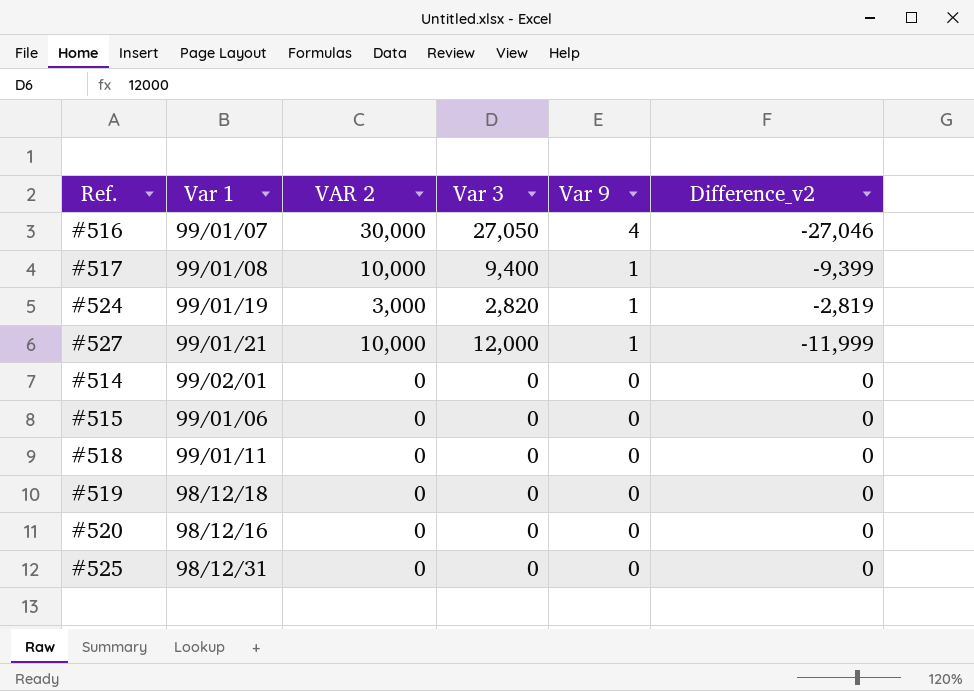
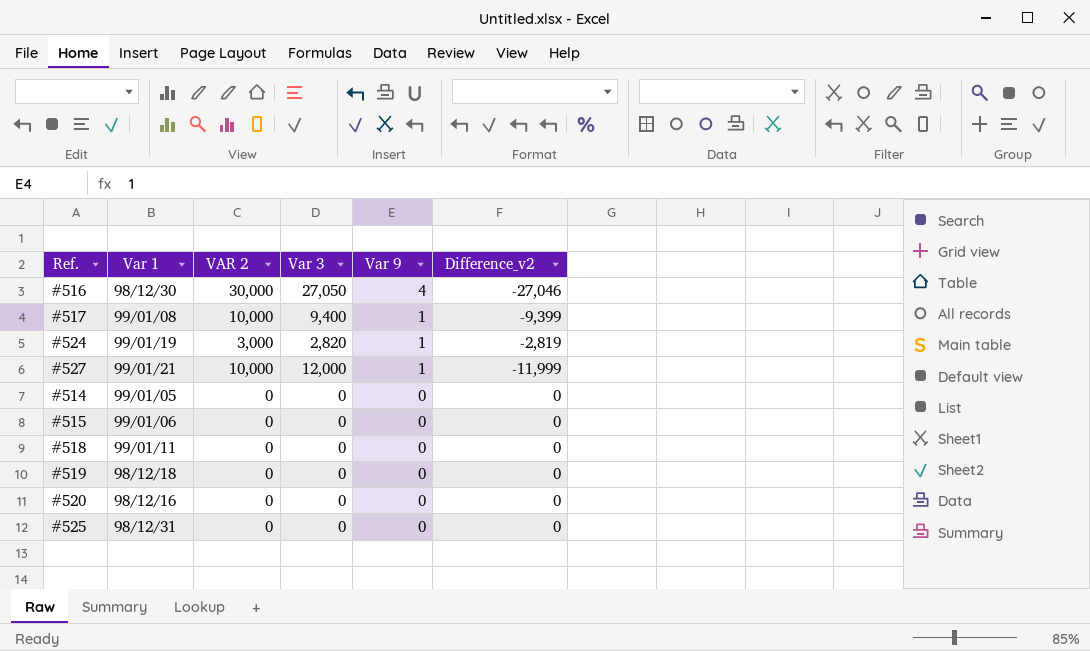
#516 | Var 1: 99/01/07 -> 98/12/30
#514 | Var 1: 99/02/01 -> 99/01/05

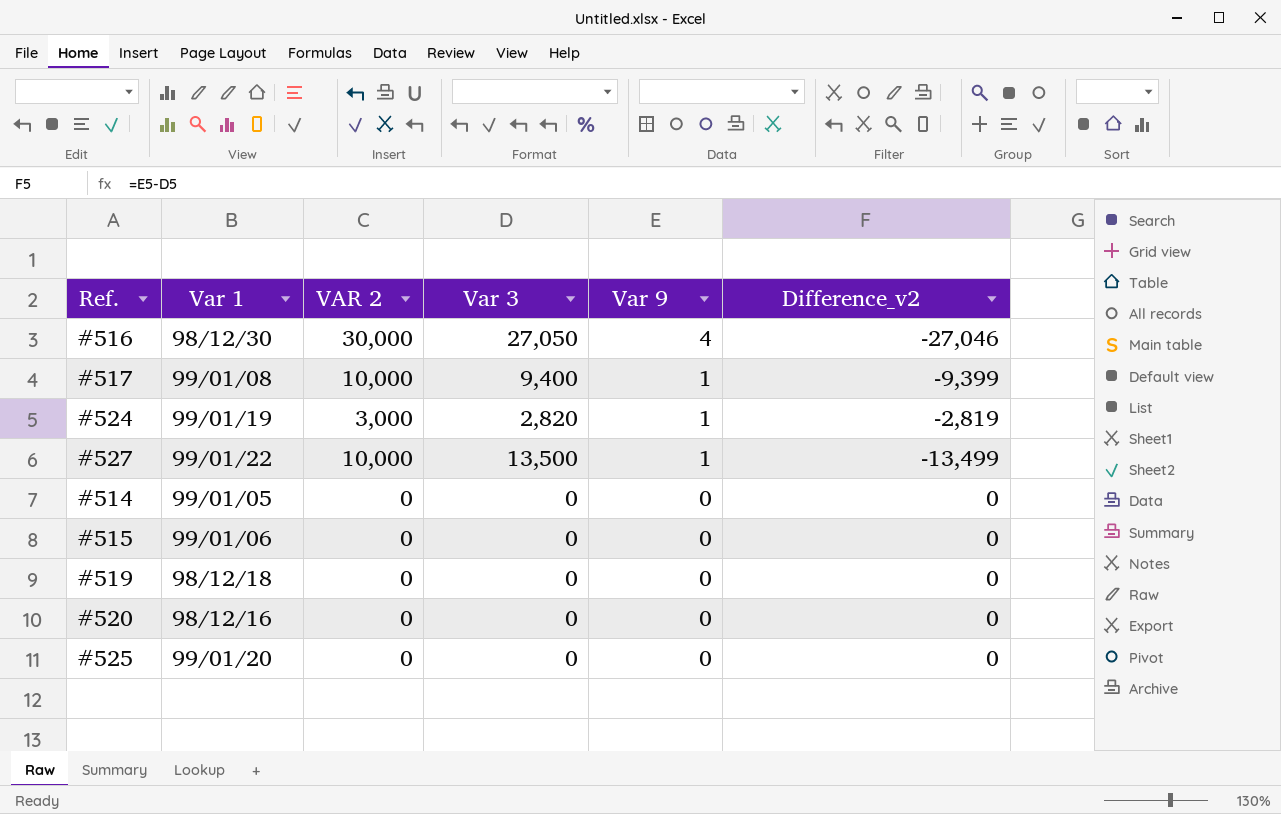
row #518: 99/01/11 | 0 | 0 | 0 | 0 -> none
#527 | Var 1: 99/01/21 -> 99/01/22
#527 | Var 3: 12,000 -> 13,500
#527 | Difference_v2: -11,999 -> -13,499
#525 | Var 1: 98/12/31 -> 99/01/20

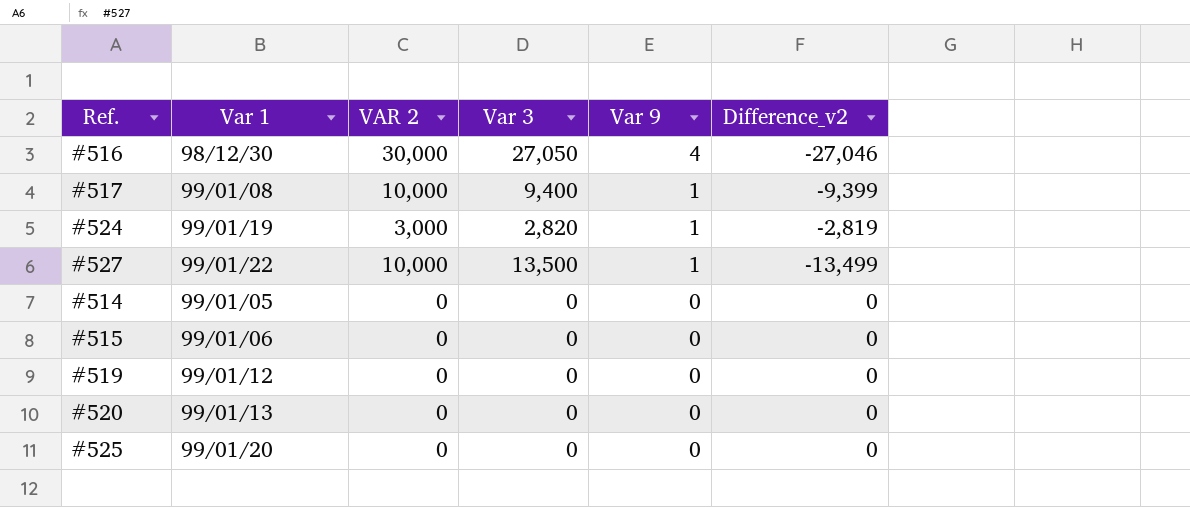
#519 | Var 1: 98/12/18 -> 99/01/12
#520 | Var 1: 98/12/16 -> 99/01/13

